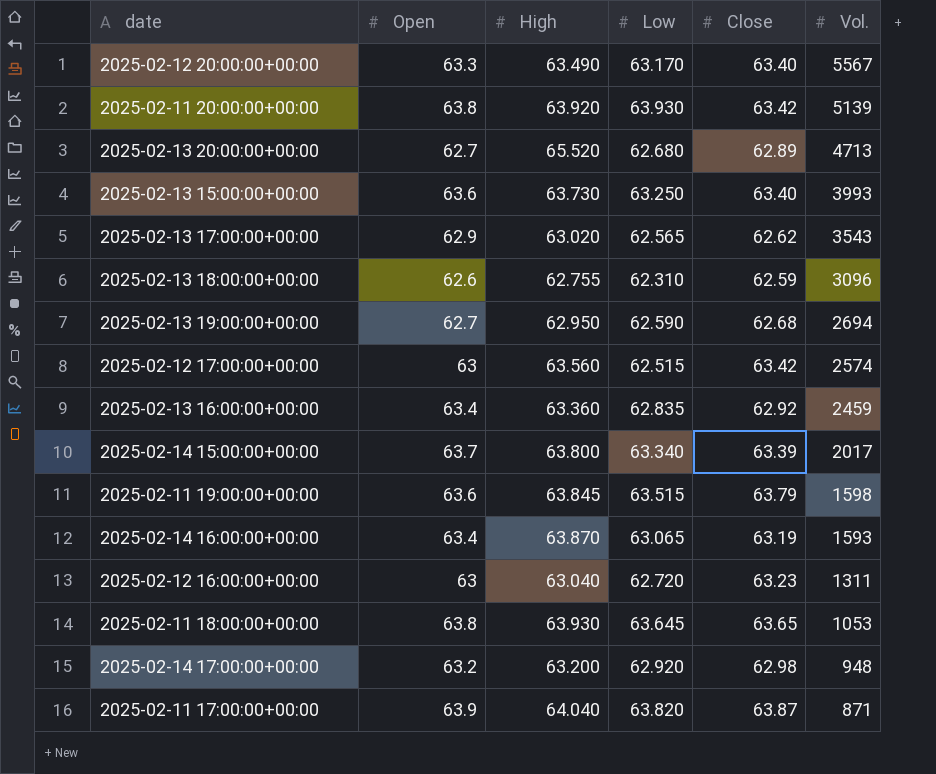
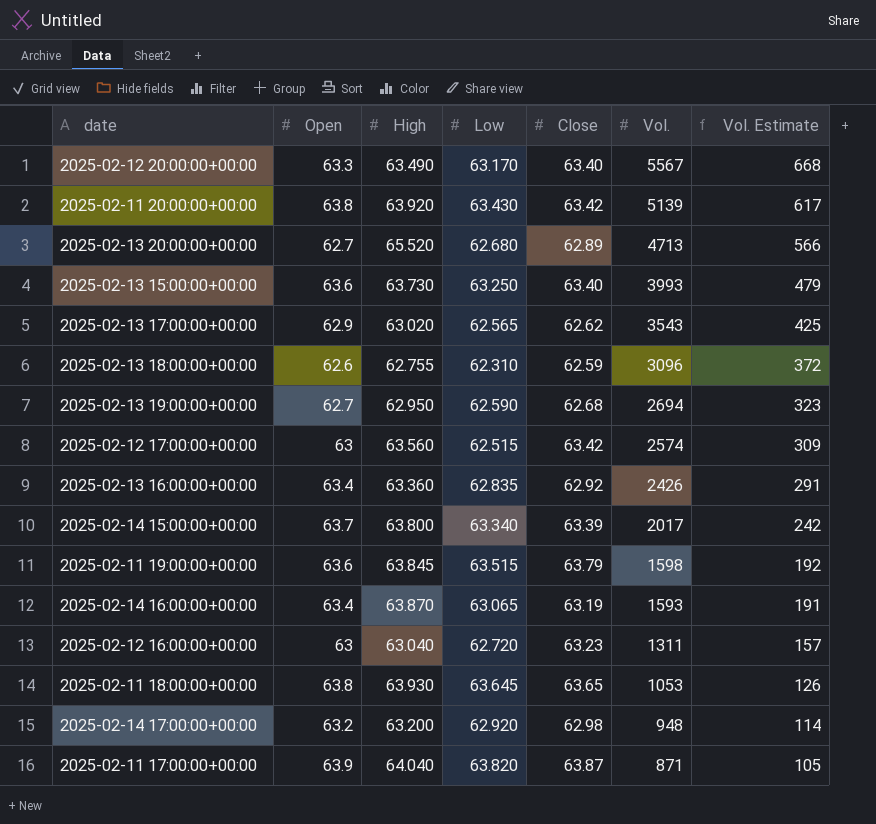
column Vol. Estimate | formula: none -> [Vol.] * 0.12
2025-02-11 20:00:00+00:00 | Low: 63.930 -> 63.430
2025-02-13 16:00:00+00:00 | Vol.: 2459 -> 2426

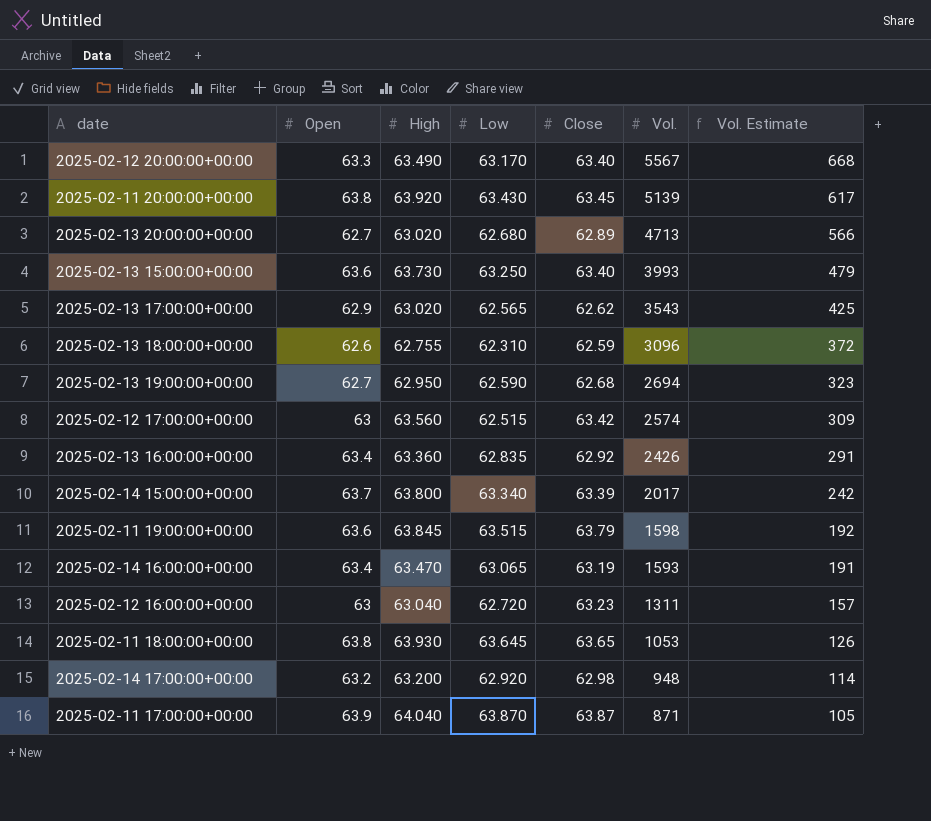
2025-02-11 20:00:00+00:00 | Close: 63.42 -> 63.45
2025-02-13 20:00:00+00:00 | High: 65.520 -> 63.020
2025-02-14 16:00:00+00:00 | High: 63.870 -> 63.470
2025-02-11 17:00:00+00:00 | Low: 63.820 -> 63.870

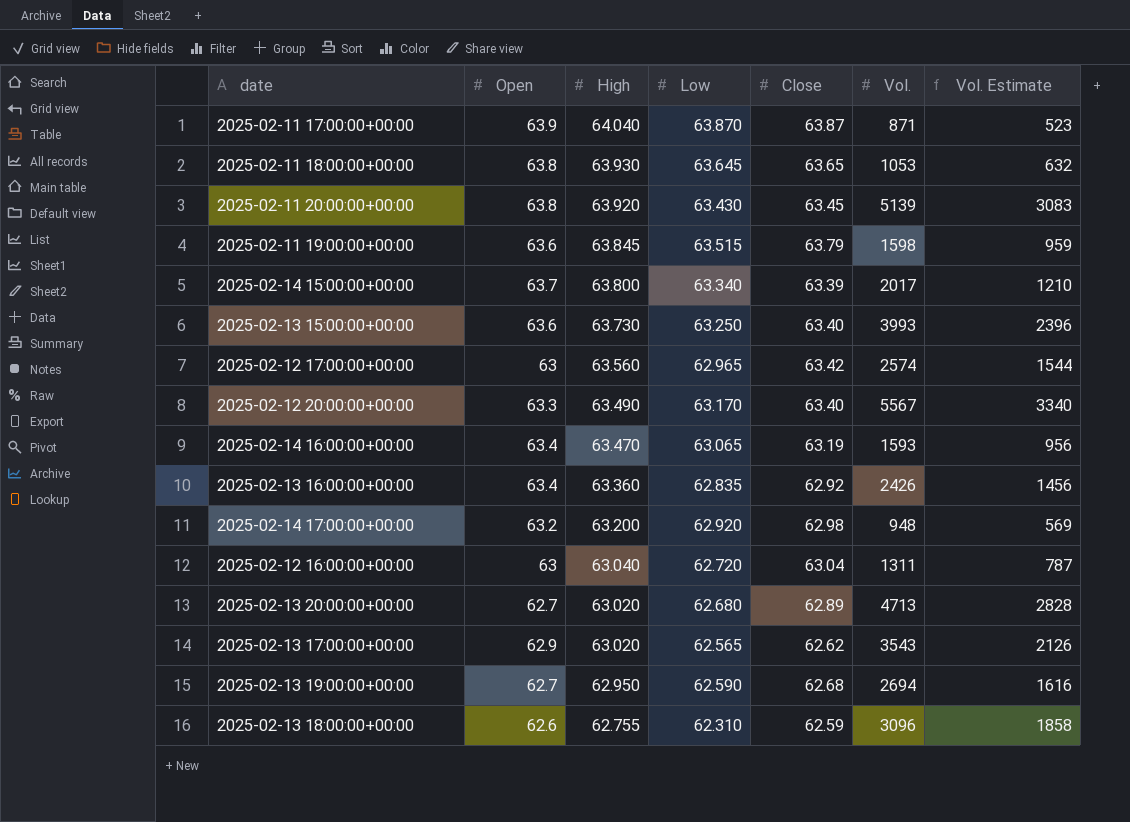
row order: Vol. descending -> High descending
column Vol. Estimate | formula: [Vol.] * 0.12 -> [Vol.] * 0.6
2025-02-12 17:00:00+00:00 | Low: 62.515 -> 62.965
2025-02-12 16:00:00+00:00 | Close: 63.23 -> 63.04

